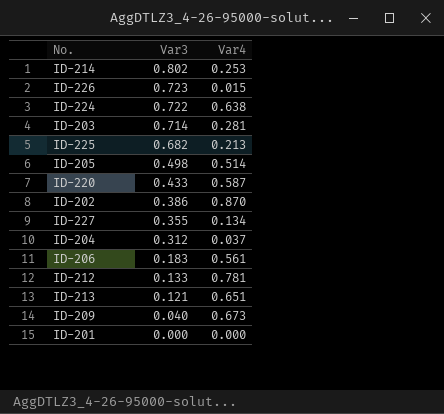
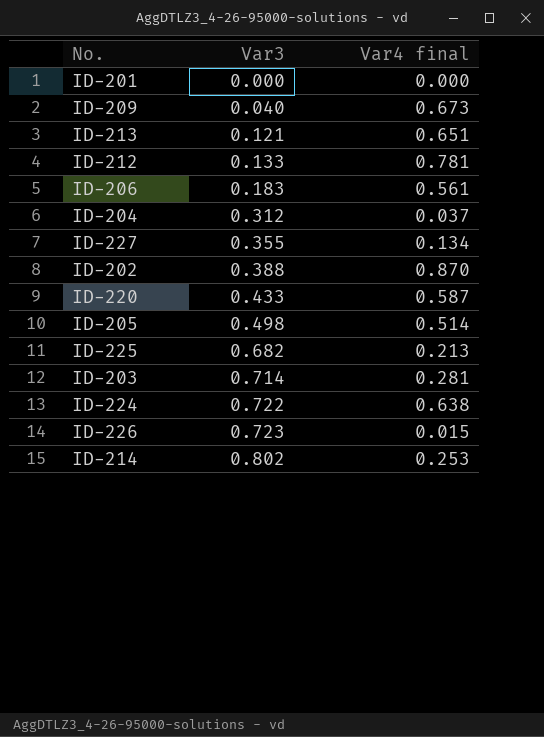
row order: Var3 descending -> Var3 ascending
column name: Var4 -> Var4 final
ID-202 | Var3: 0.386 -> 0.388

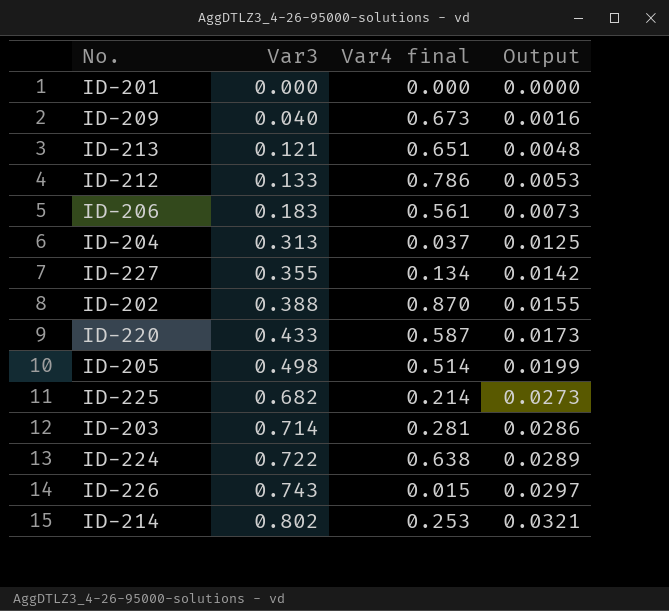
column Output | formula: none -> [Var3] * 0.04
ID-212 | Var4 final: 0.781 -> 0.786
ID-204 | Var3: 0.312 -> 0.313
ID-225 | Var4 final: 0.213 -> 0.214
ID-226 | Var3: 0.723 -> 0.743

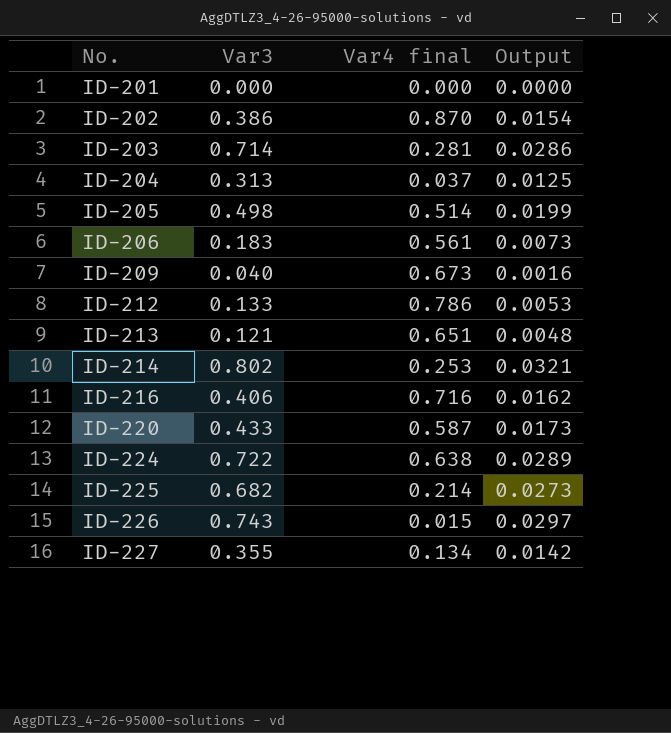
row order: Var3 ascending -> No. ascending
ID-202 | Var3: 0.388 -> 0.386
ID-202 | Output: 0.0155 -> 0.0154
row ID-216: none -> 0.406 | 0.716 | 0.0162

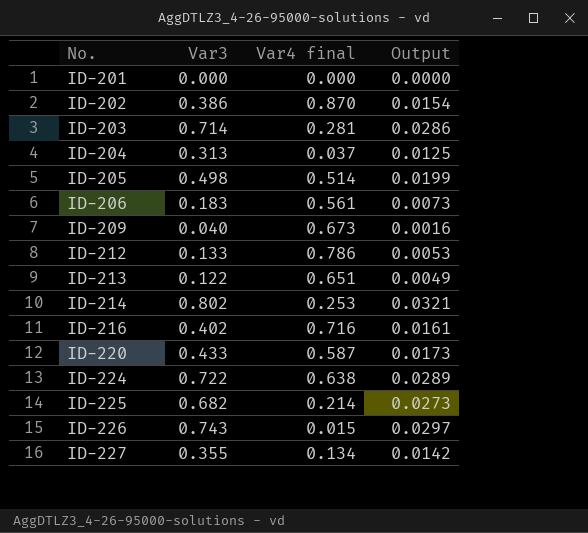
ID-213 | Var3: 0.121 -> 0.122
ID-213 | Output: 0.0048 -> 0.0049
ID-216 | Var3: 0.406 -> 0.402
ID-216 | Output: 0.0162 -> 0.0161

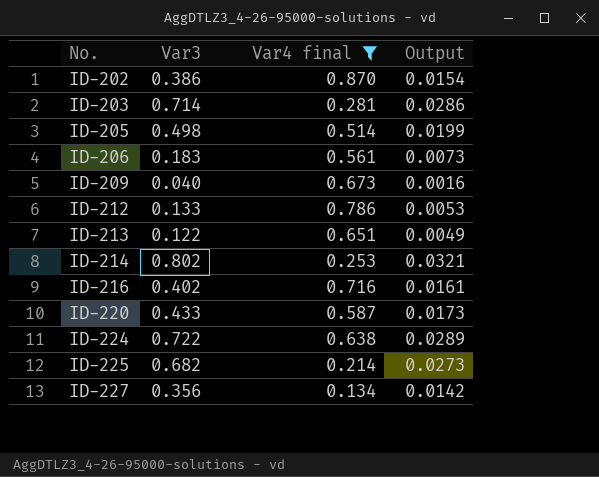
filter: none -> Var4 final >= 0.134
ID-227 | Var3: 0.355 -> 0.356

